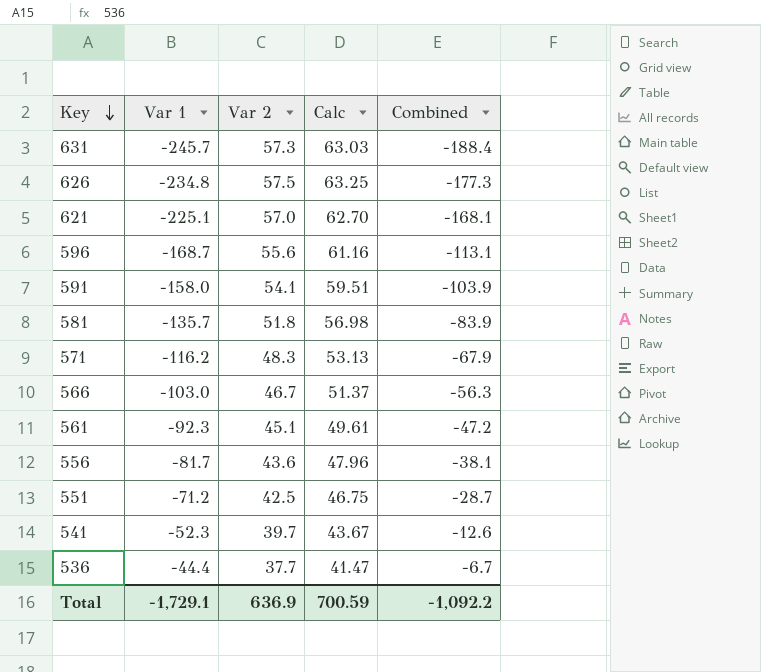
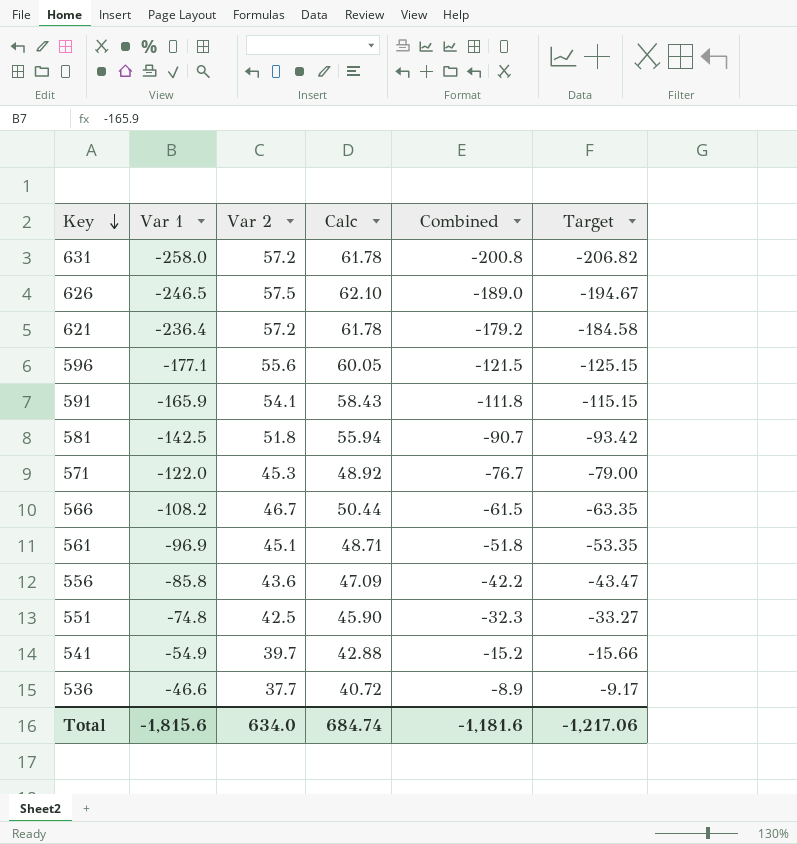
column Calc | formula: [Var 2] * 1.1 -> [Var 2] * 1.08
column Target | formula: none -> [Combined] * 1.03
631 | Var 1: -245.7 -> -258.0
631 | Var 2: 57.3 -> 57.2
631 | Combined: -188.4 -> -200.8
626 | Var 1: -234.8 -> -246.5
626 | Combined: -177.3 -> -189.0
621 | Var 1: -225.1 -> -236.4
621 | Var 2: 57.0 -> 57.2
621 | Combined: -168.1 -> -179.2
596 | Var 1: -168.7 -> -177.1
596 | Combined: -113.1 -> -121.5
591 | Var 1: -158.0 -> -165.9
591 | Combined: -103.9 -> -111.8
581 | Var 1: -135.7 -> -142.5
581 | Combined: -83.9 -> -90.7
571 | Var 1: -116.2 -> -122.0
571 | Var 2: 48.3 -> 45.3
571 | Combined: -67.9 -> -76.7
566 | Var 1: -103.0 -> -108.2
566 | Combined: -56.3 -> -61.5
561 | Var 1: -92.3 -> -96.9
561 | Combined: -47.2 -> -51.8
556 | Var 1: -81.7 -> -85.8
556 | Combined: -38.1 -> -42.2
551 | Var 1: -71.2 -> -74.8
551 | Combined: -28.7 -> -32.3
541 | Var 1: -52.3 -> -54.9
541 | Combined: -12.6 -> -15.2
536 | Var 1: -44.4 -> -46.6
536 | Combined: -6.7 -> -8.9
Total | Var 1: -1,729.1 -> -1,815.6
Total | Var 2: 636.9 -> 634.0
Total | Calc: 700.59 -> 684.74
Total | Combined: -1,092.2 -> -1,181.6

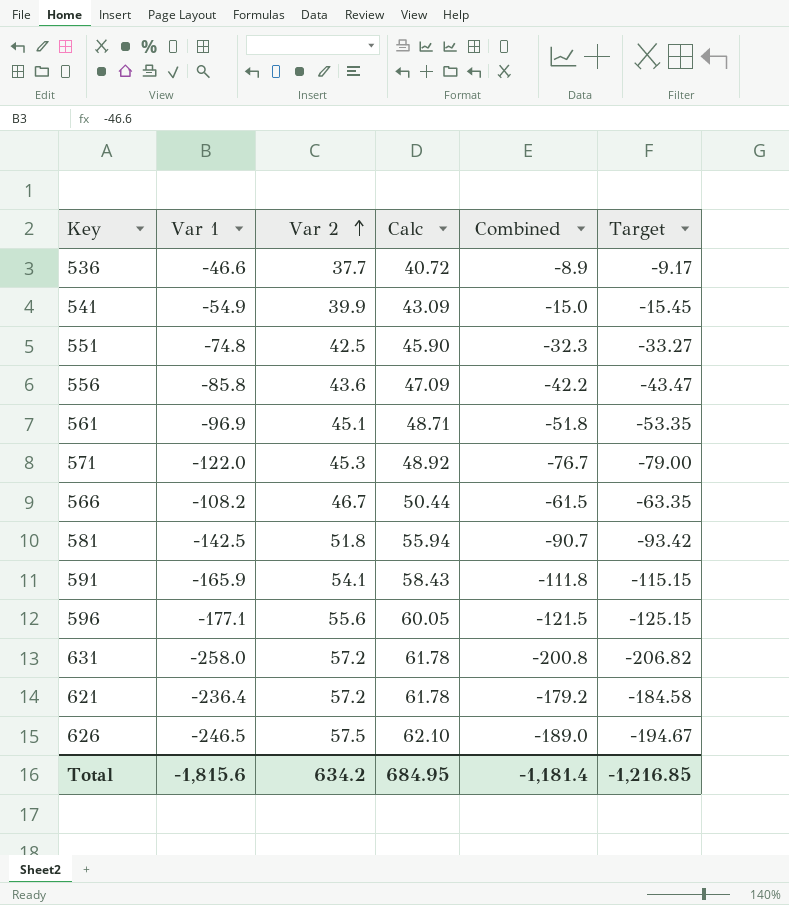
row order: Key descending -> Var 2 ascending
541 | Var 2: 39.7 -> 39.9
541 | Calc: 42.88 -> 43.09
541 | Combined: -15.2 -> -15.0
541 | Target: -15.66 -> -15.45
Total | Var 2: 634.0 -> 634.2
Total | Calc: 684.74 -> 684.95
Total | Combined: -1,181.6 -> -1,181.4
Total | Target: -1,217.06 -> -1,216.85

